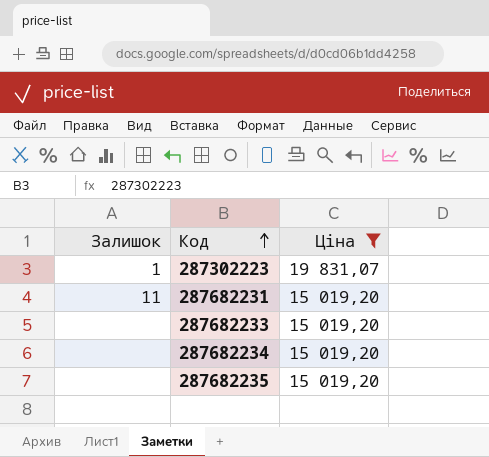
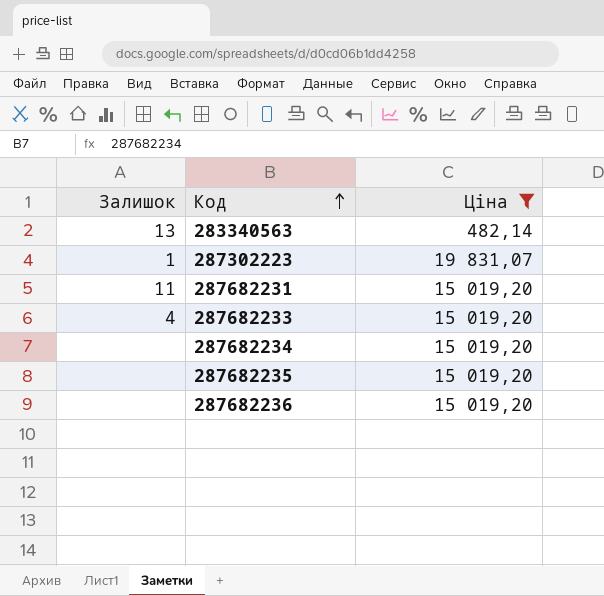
row 283340563: none -> 13 | 482,14
287682233 | Залишок: none -> 4
row 287682236: none -> none | 15 019,20

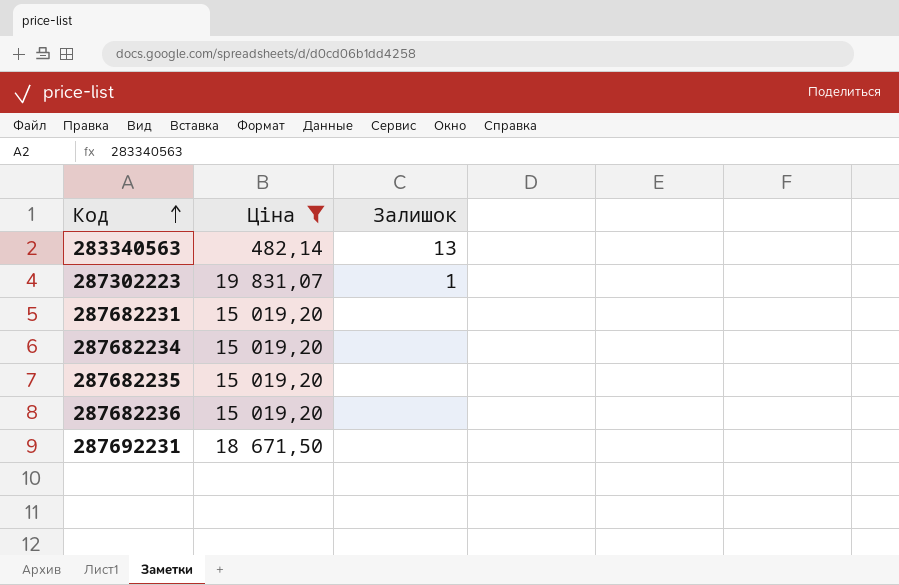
column Залишок | position: 1 -> 3
row 287682233: 4 | 15 019,20 -> none
287682231 | Залишок: 11 -> none
row 287692231: none -> 18 671,50 | none

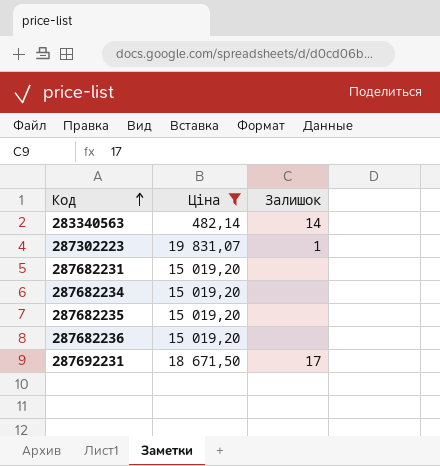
283340563 | Залишок: 13 -> 14
287692231 | Залишок: none -> 17

